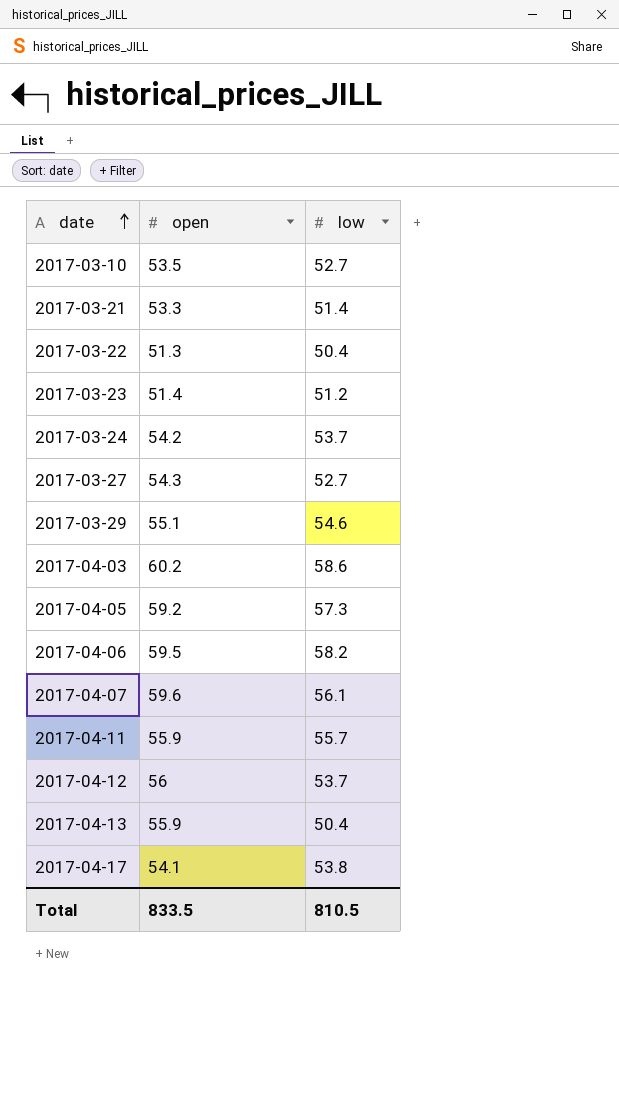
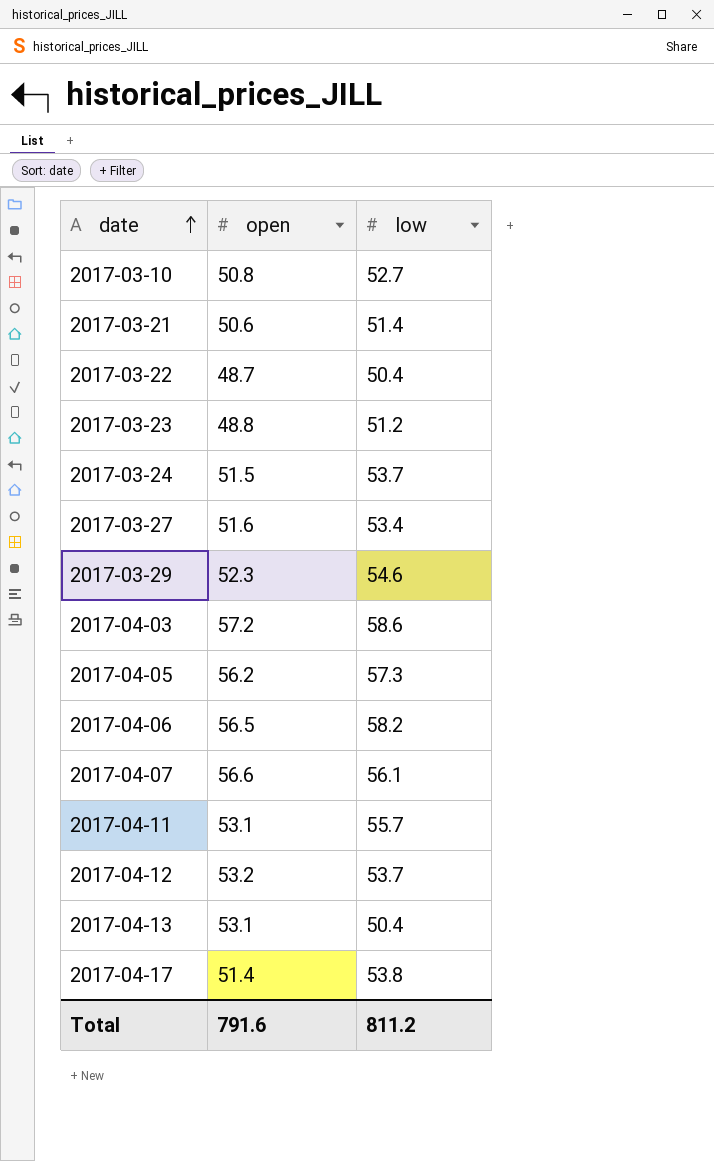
2017-03-10 | open: 53.5 -> 50.8
2017-03-21 | open: 53.3 -> 50.6
2017-03-22 | open: 51.3 -> 48.7
2017-03-23 | open: 51.4 -> 48.8
2017-03-24 | open: 54.2 -> 51.5
2017-03-27 | open: 54.3 -> 51.6
2017-03-27 | low: 52.7 -> 53.4
2017-03-29 | open: 55.1 -> 52.3
2017-04-03 | open: 60.2 -> 57.2
2017-04-05 | open: 59.2 -> 56.2
2017-04-06 | open: 59.5 -> 56.5
2017-04-07 | open: 59.6 -> 56.6
2017-04-11 | open: 55.9 -> 53.1
2017-04-12 | open: 56 -> 53.2
2017-04-13 | open: 55.9 -> 53.1
2017-04-17 | open: 54.1 -> 51.4
Total | open: 833.5 -> 791.6
Total | low: 810.5 -> 811.2

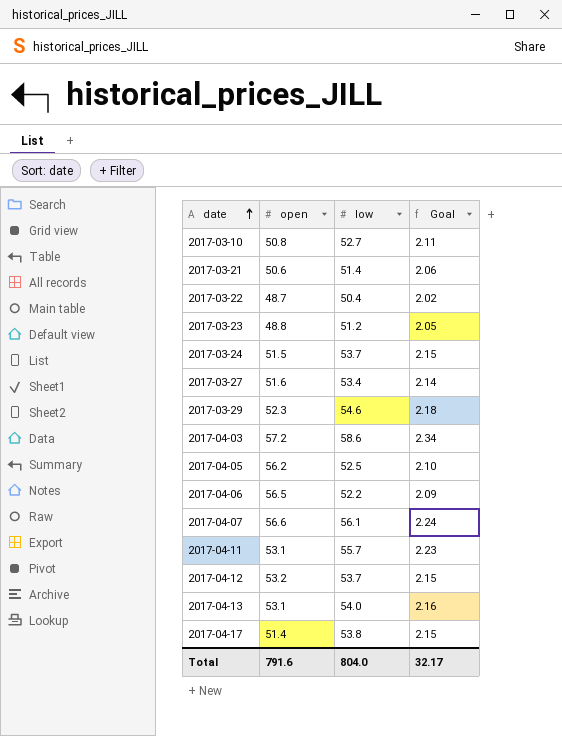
column Goal | formula: none -> [low] * 0.04
2017-04-05 | low: 57.3 -> 52.5
2017-04-06 | low: 58.2 -> 52.2
2017-04-13 | low: 50.4 -> 54.0
Total | low: 811.2 -> 804.0

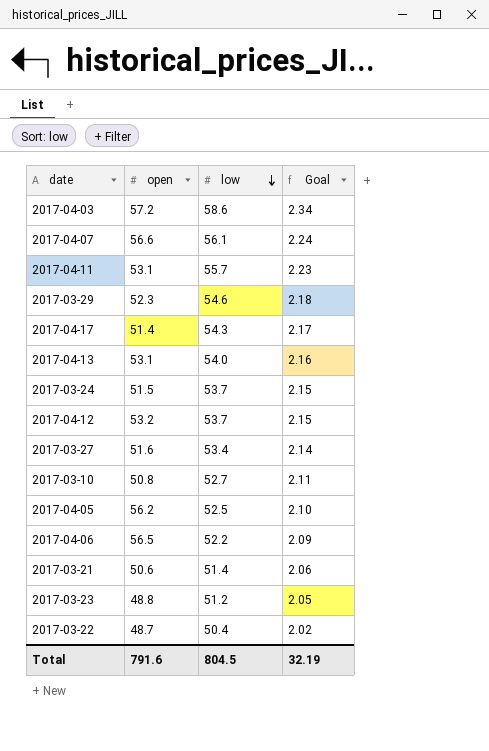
row order: date ascending -> low descending
2017-04-17 | low: 53.8 -> 54.3
2017-04-17 | Goal: 2.15 -> 2.17
Total | low: 804.0 -> 804.5
Total | Goal: 32.17 -> 32.19

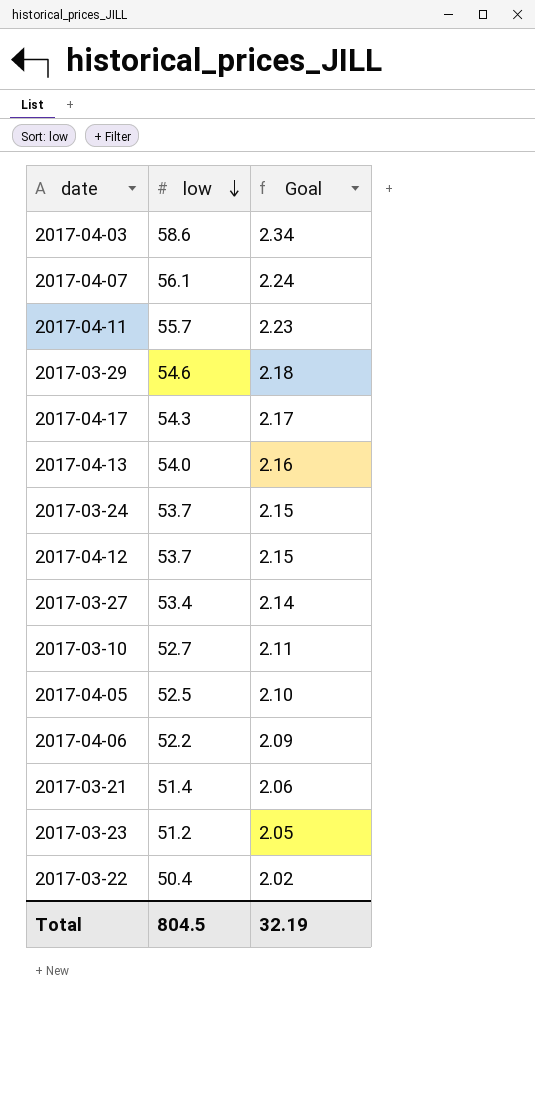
column open | position: 2 -> none

